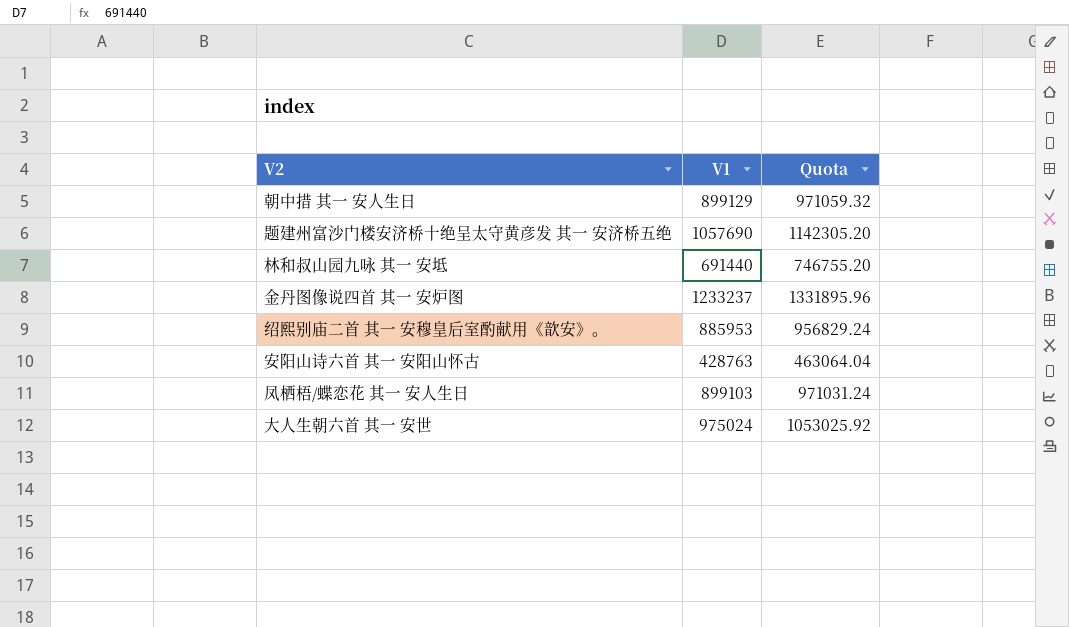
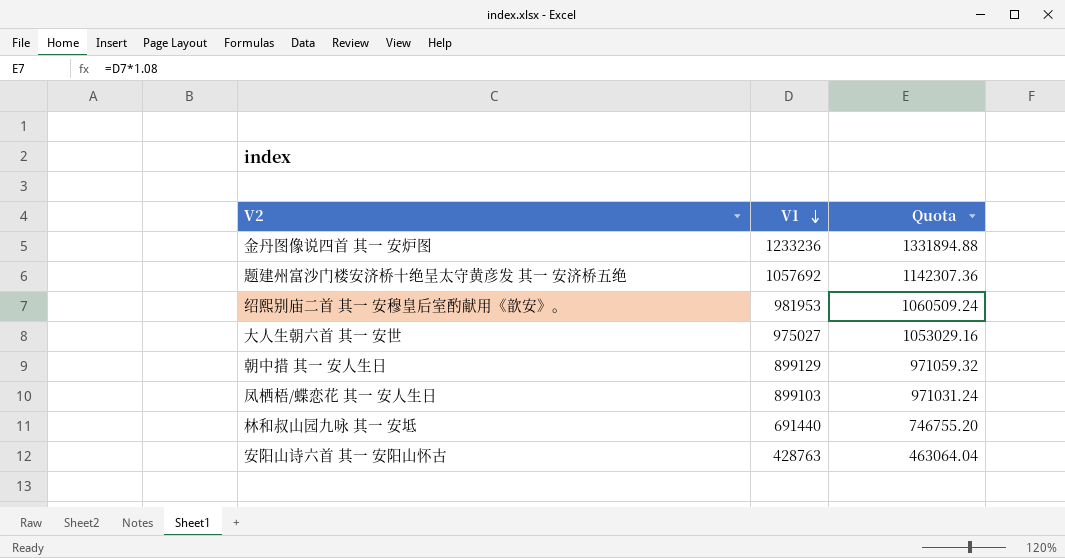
row order: none -> V1 descending
金丹图像说四首 其一 安炉图 | V1: 1233237 -> 1233236
金丹图像说四首 其一 安炉图 | Quota: 1331895.96 -> 1331894.88
题建州富沙门楼安济桥十绝呈太守黄彦发 其一 安济桥五绝 | V1: 1057690 -> 1057692
题建州富沙门楼安济桥十绝呈太守黄彦发 其一 安济桥五绝 | Quota: 1142305.20 -> 1142307.36
绍熙别庙二首 其一 安穆皇后室酌献用《歆安》。 | V1: 885953 -> 981953
绍熙别庙二首 其一 安穆皇后室酌献用《歆安》。 | Quota: 956829.24 -> 1060509.24
大人生朝六首 其一 安世 | V1: 975024 -> 975027
大人生朝六首 其一 安世 | Quota: 1053025.92 -> 1053029.16

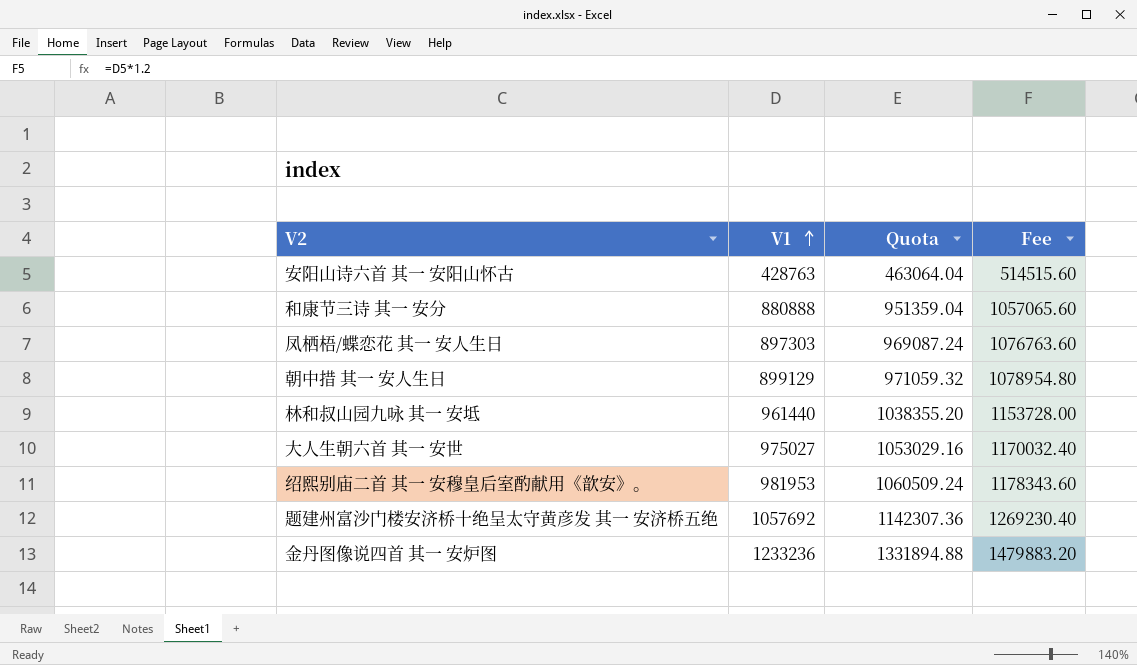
row order: V1 descending -> V1 ascending
column Fee | formula: none -> [V1] * 1.2
row 和康节三诗 其一 安分: none -> 880888 | 951359.04 | 1057065.60
凤栖梧/蝶恋花 其一 安人生日 | V1: 899103 -> 897303
凤栖梧/蝶恋花 其一 安人生日 | Quota: 971031.24 -> 969087.24
林和叔山园九咏 其一 安坻 | V1: 691440 -> 961440
林和叔山园九咏 其一 安坻 | Quota: 746755.20 -> 1038355.20

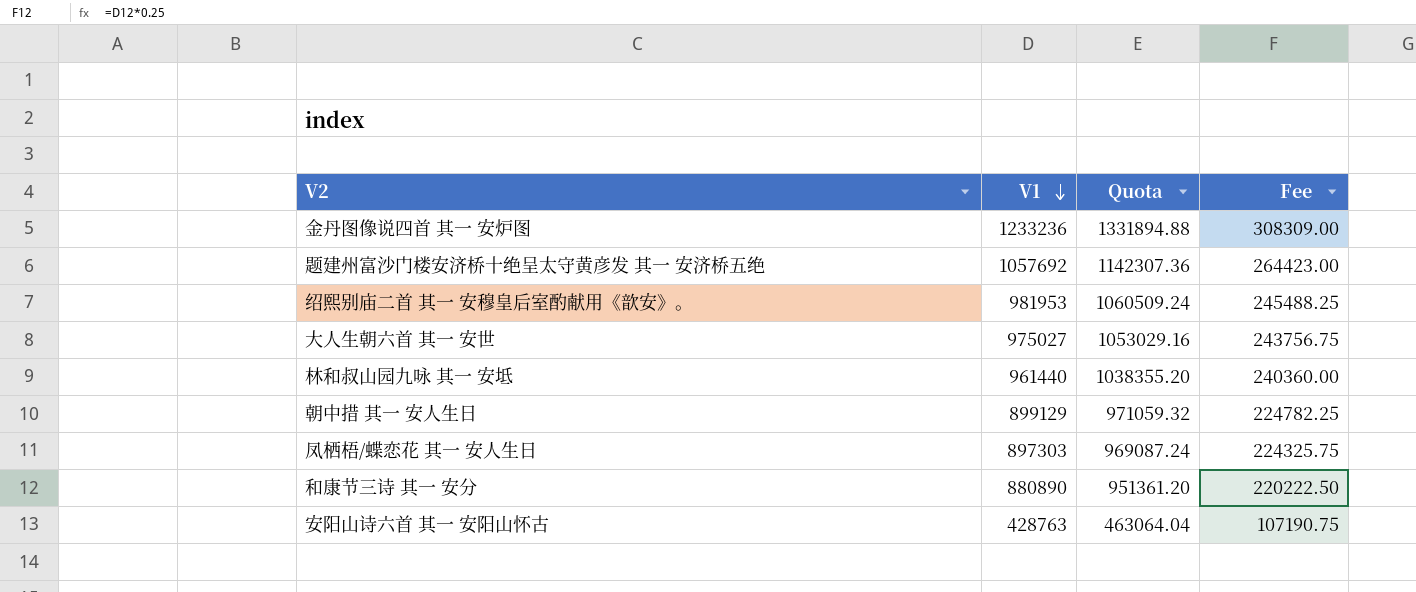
row order: V1 ascending -> V1 descending
column Fee | formula: [V1] * 1.2 -> [V1] * 0.25
和康节三诗 其一 安分 | V1: 880888 -> 880890
和康节三诗 其一 安分 | Quota: 951359.04 -> 951361.20

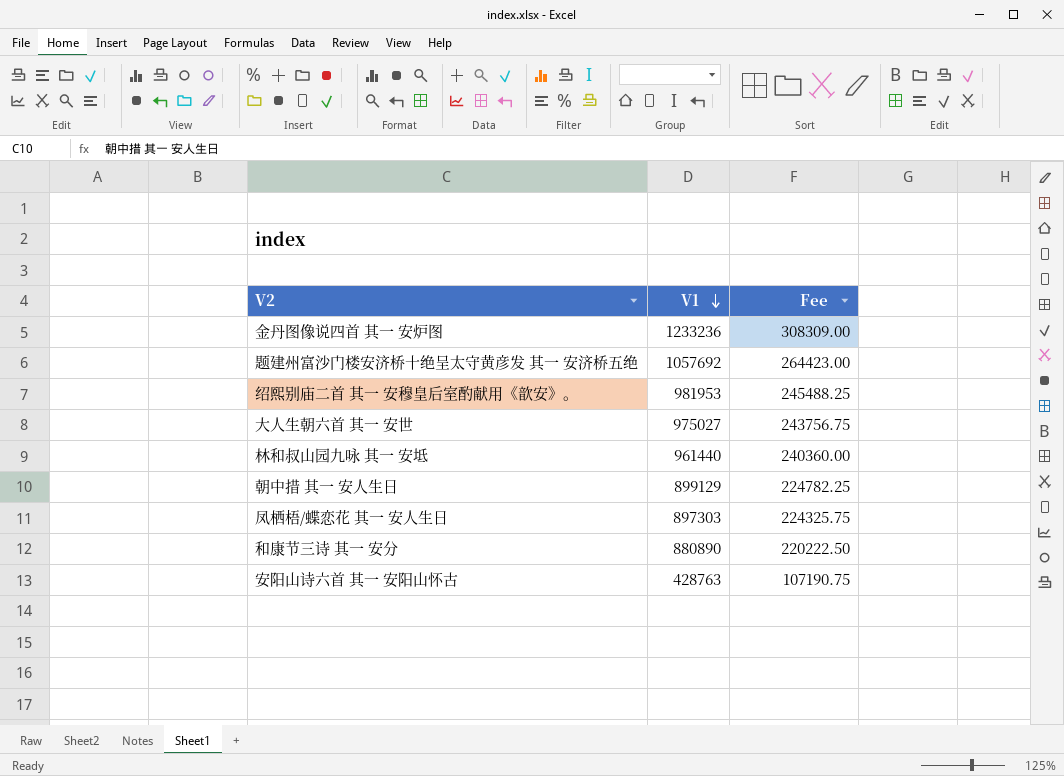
column Quota | formula: [V1] * 1.08 -> none

